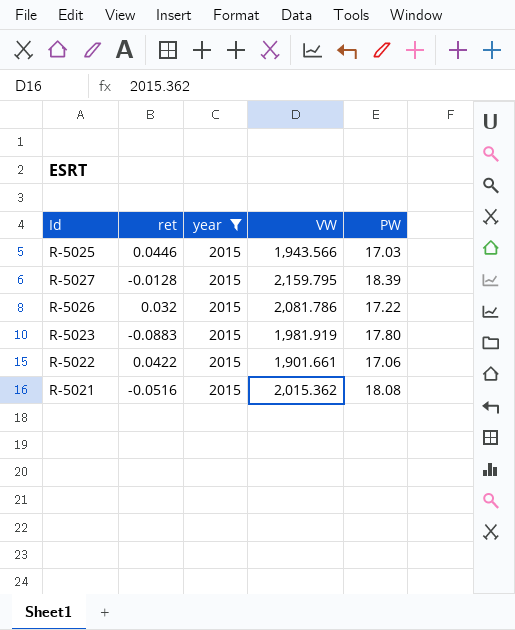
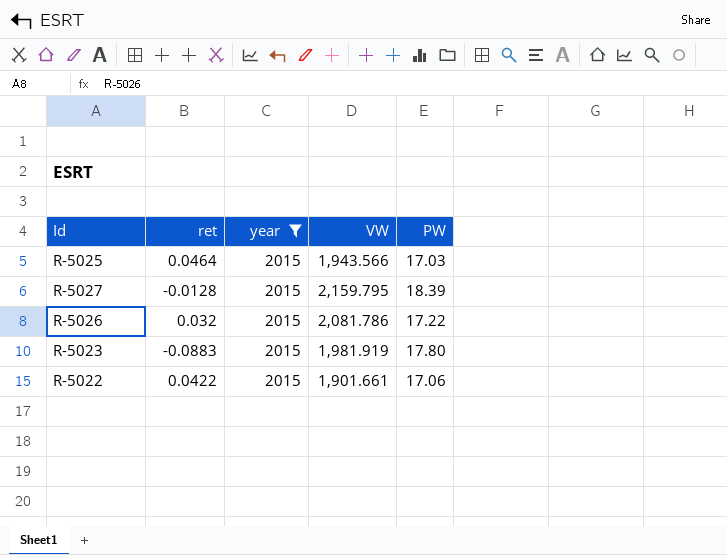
row R-5021: -0.0516 | 2015 | 2,015.362 | 18.08 -> none
R-5025 | ret: 0.0446 -> 0.0464

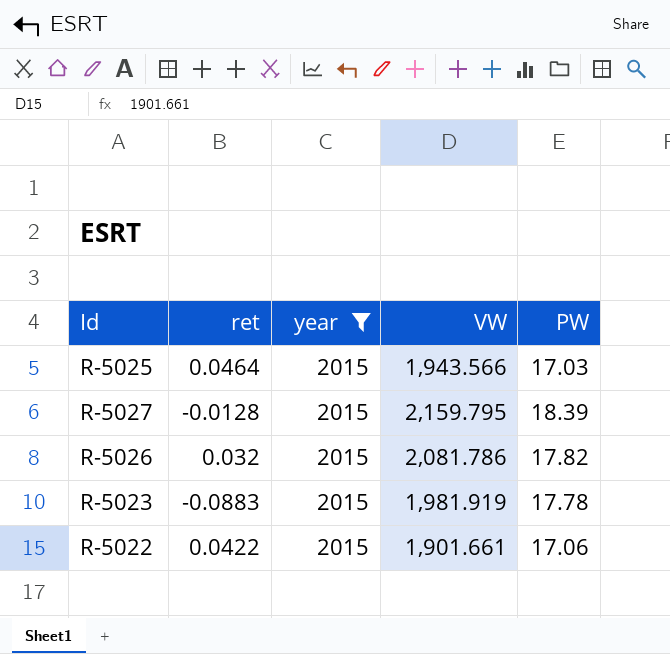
R-5026 | PW: 17.22 -> 17.82
R-5023 | PW: 17.80 -> 17.78

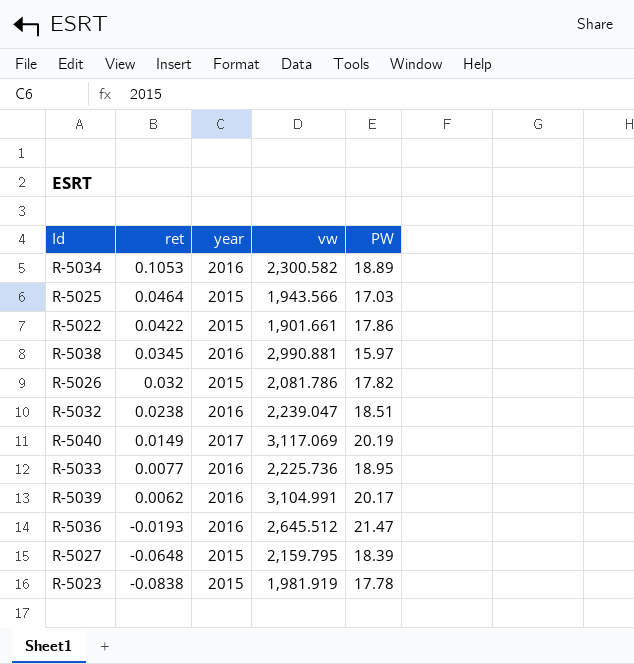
filter: year = 2015 -> none
row order: none -> ret descending
column name: VW -> vw
R-5022 | PW: 17.06 -> 17.86
R-5027 | ret: -0.0128 -> -0.0648
R-5023 | ret: -0.0883 -> -0.0838

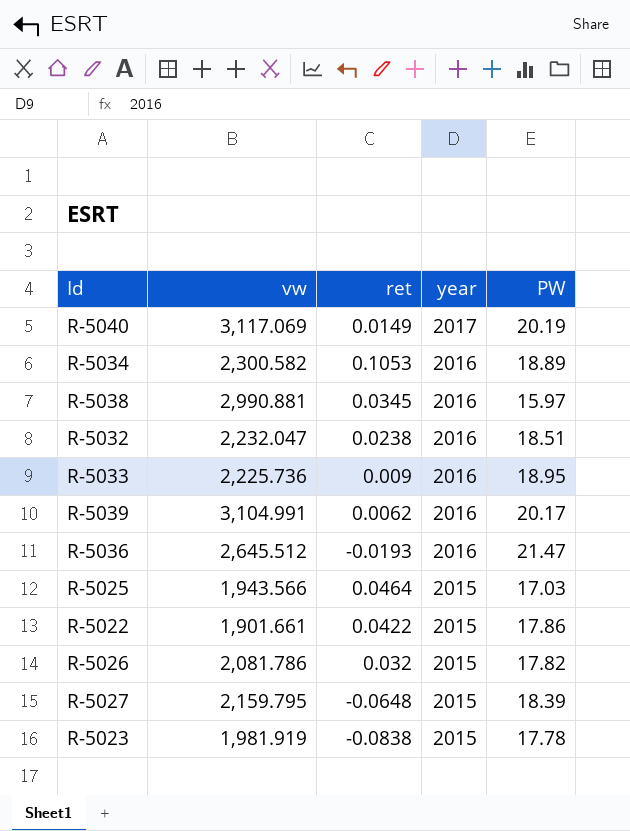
row order: ret descending -> year descending
column vw | position: 4 -> 2
R-5032 | vw: 2,239.047 -> 2,232.047
R-5033 | ret: 0.0077 -> 0.009

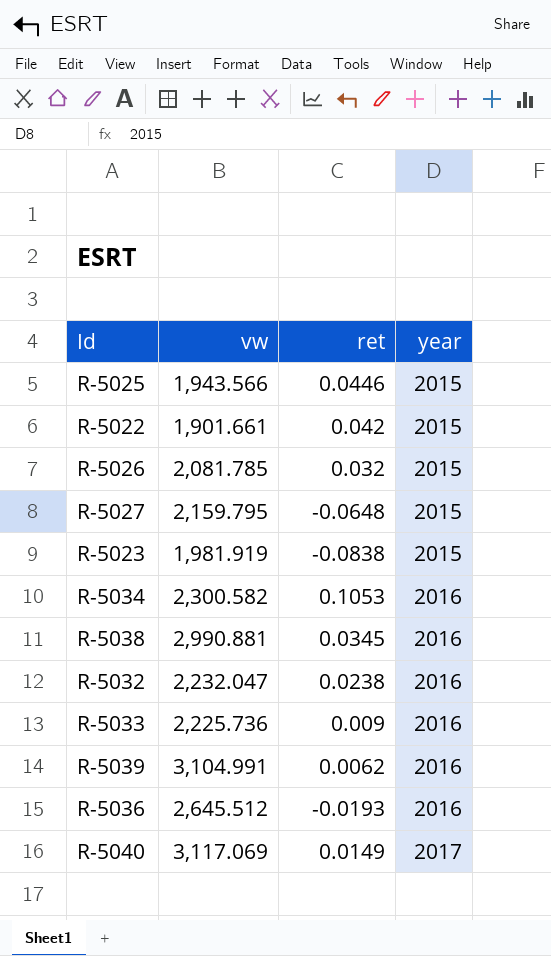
row order: year descending -> year ascending
column PW | position: 5 -> none
R-5025 | ret: 0.0464 -> 0.0446
R-5022 | ret: 0.0422 -> 0.042
R-5026 | vw: 2,081.786 -> 2,081.785

